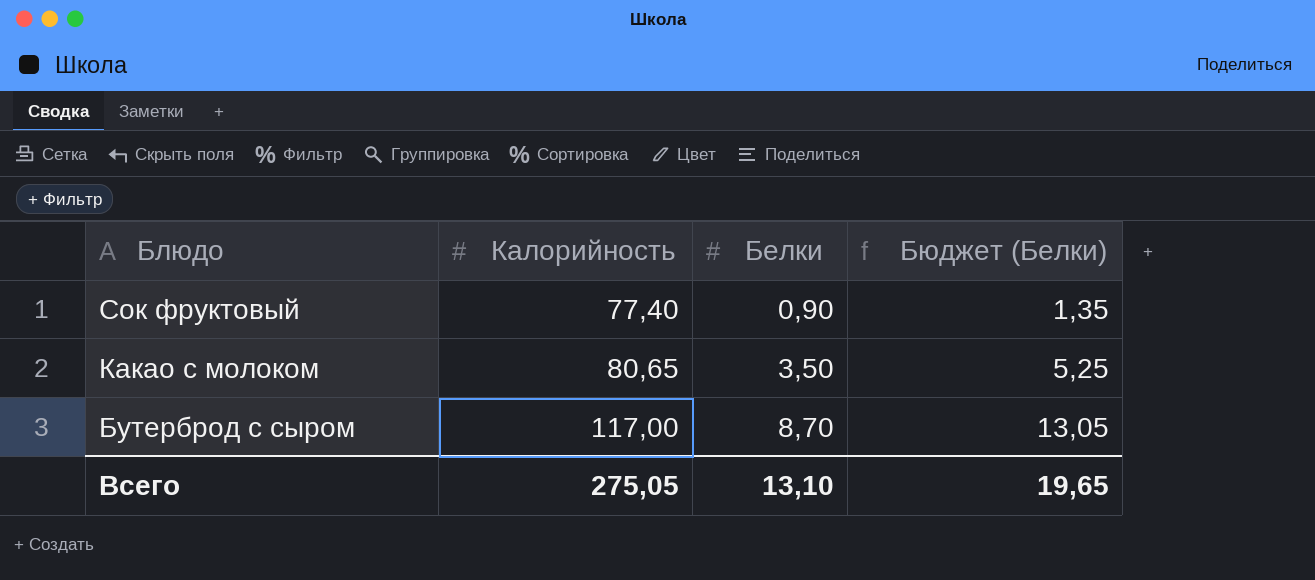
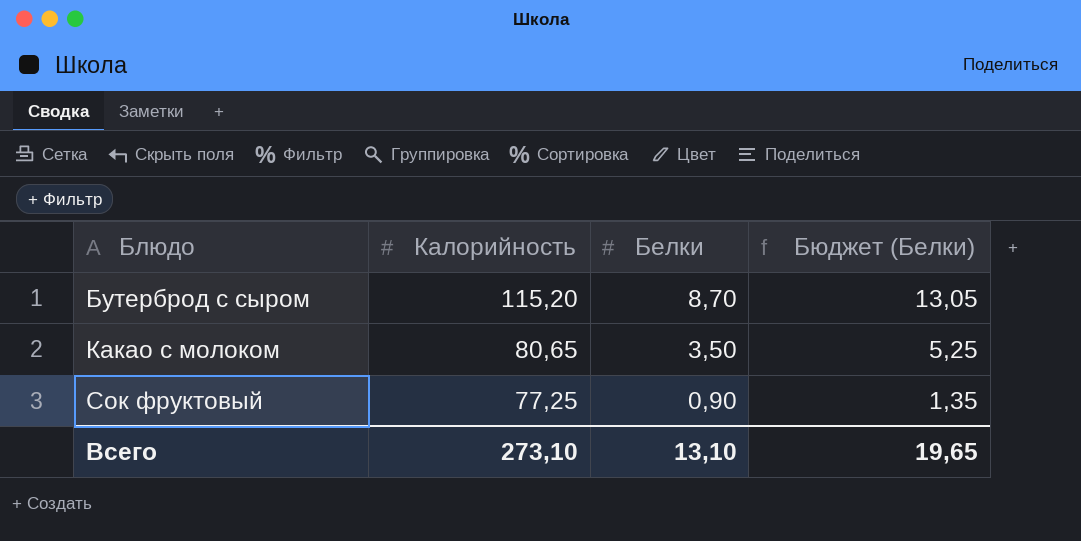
row order: Блюдо descending -> Блюдо ascending
Бутерброд с сыром | Калорийность: 117,00 -> 115,20
Сок фруктовый | Калорийность: 77,40 -> 77,25
Всего | Калорийность: 275,05 -> 273,10

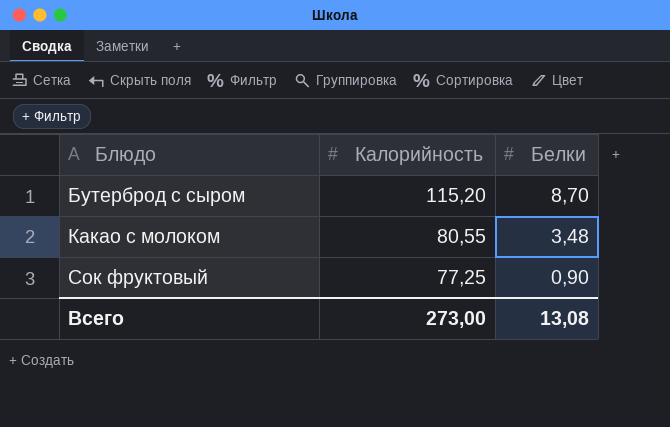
column Бюджет (Белки) | formula: [Белки] * 1,5 -> none
Какао с молоком | Калорийность: 80,65 -> 80,55
Какао с молоком | Белки: 3,50 -> 3,48
Всего | Калорийность: 273,10 -> 273,00
Всего | Белки: 13,10 -> 13,08

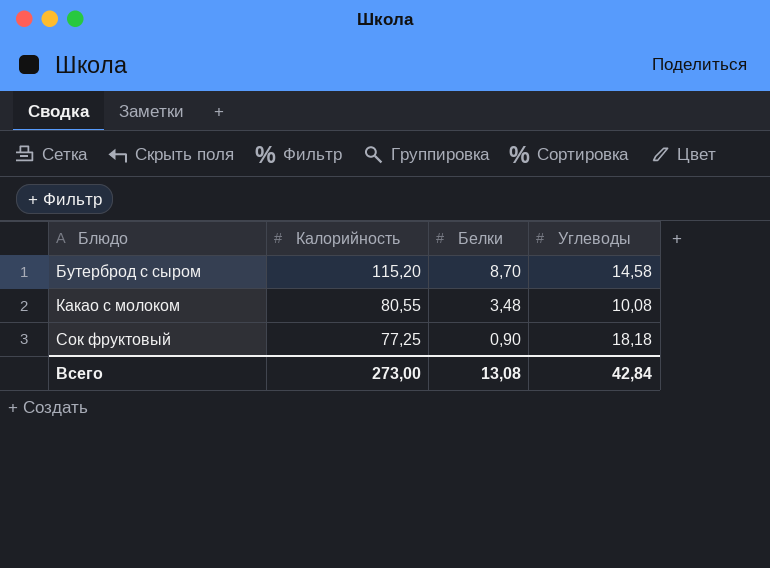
column Углеводы | position: none -> 4

